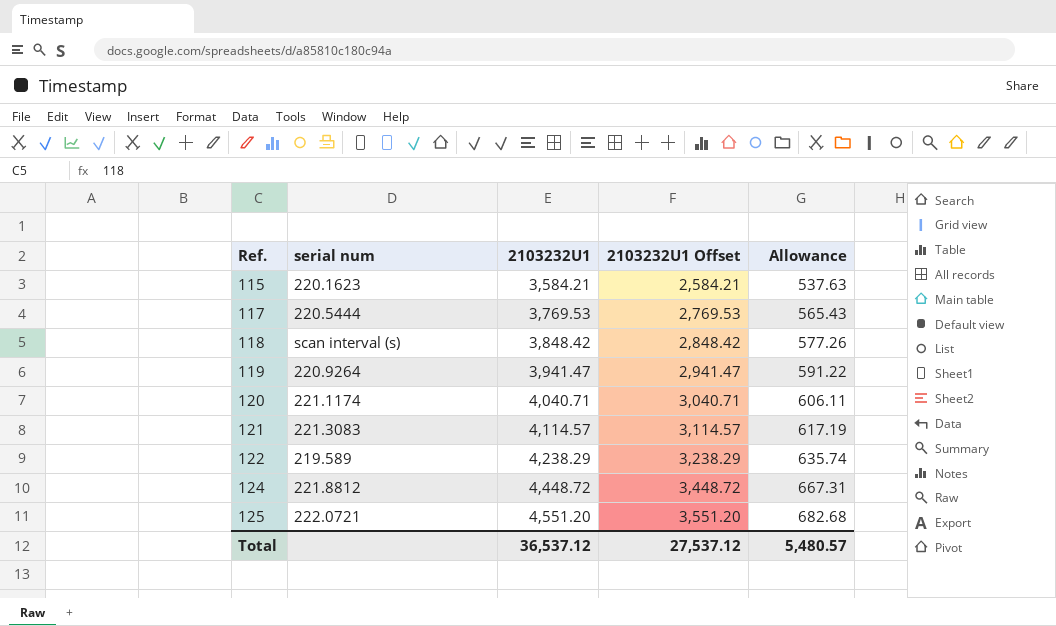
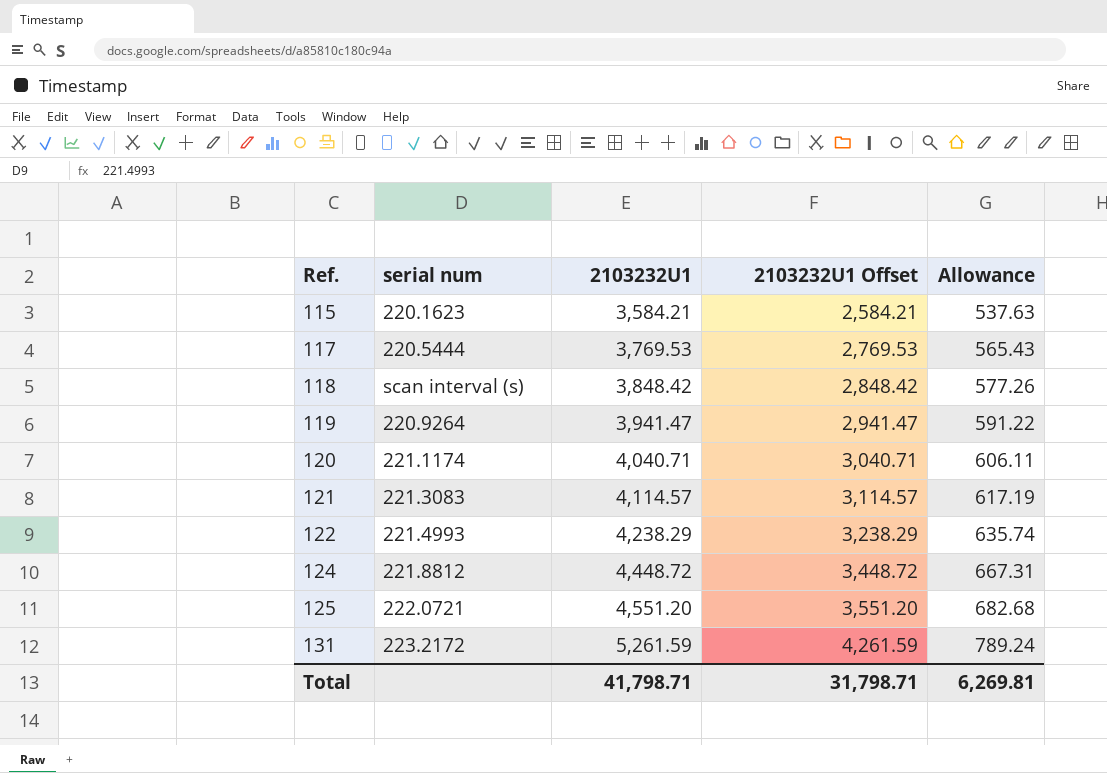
122 | serial num: 219.589 -> 221.4993
row 131: none -> 223.2172 | 5,261.59 | 4,261.59 | 789.24
Total | 2103232U1: 36,537.12 -> 41,798.71
Total | 2103232U1 Offset: 27,537.12 -> 31,798.71
Total | Allowance: 5,480.57 -> 6,269.81

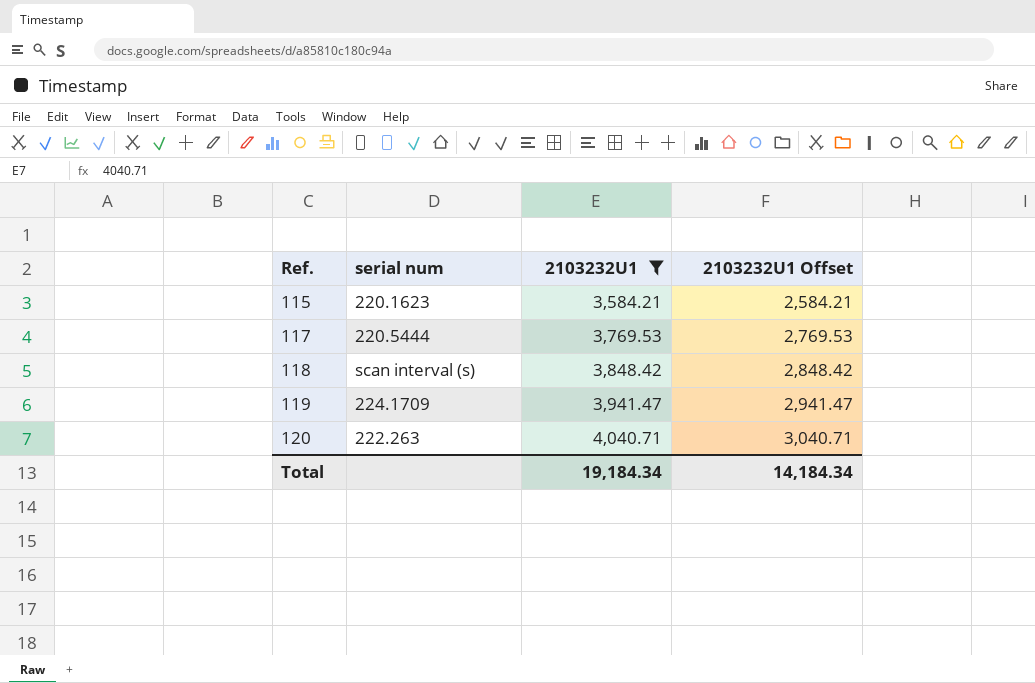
filter: none -> 2103232U1 <= 4,040.71
column Allowance | formula: [2103232U1] * 0.15 -> none
119 | serial num: 220.9264 -> 224.1709
120 | serial num: 221.1174 -> 222.263
Total | 2103232U1: 41,798.71 -> 19,184.34
Total | 2103232U1 Offset: 31,798.71 -> 14,184.34

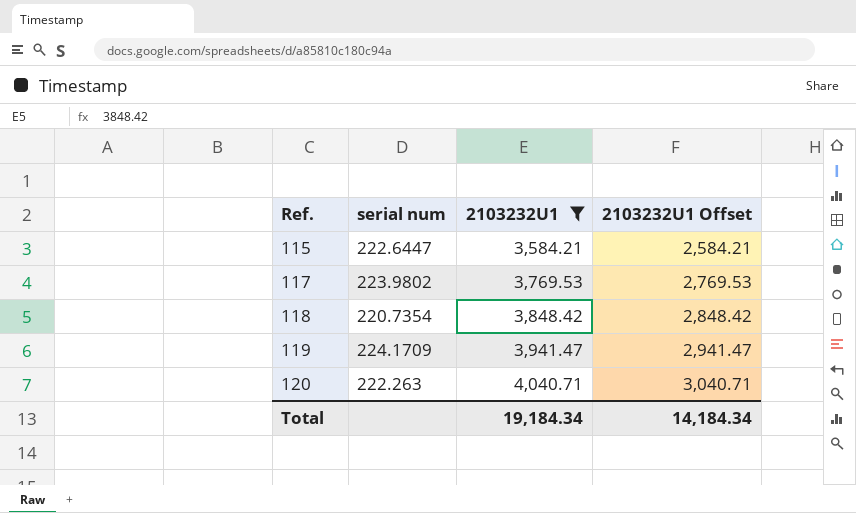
115 | serial num: 220.1623 -> 222.6447
117 | serial num: 220.5444 -> 223.9802
118 | serial num: scan interval (s) -> 220.7354

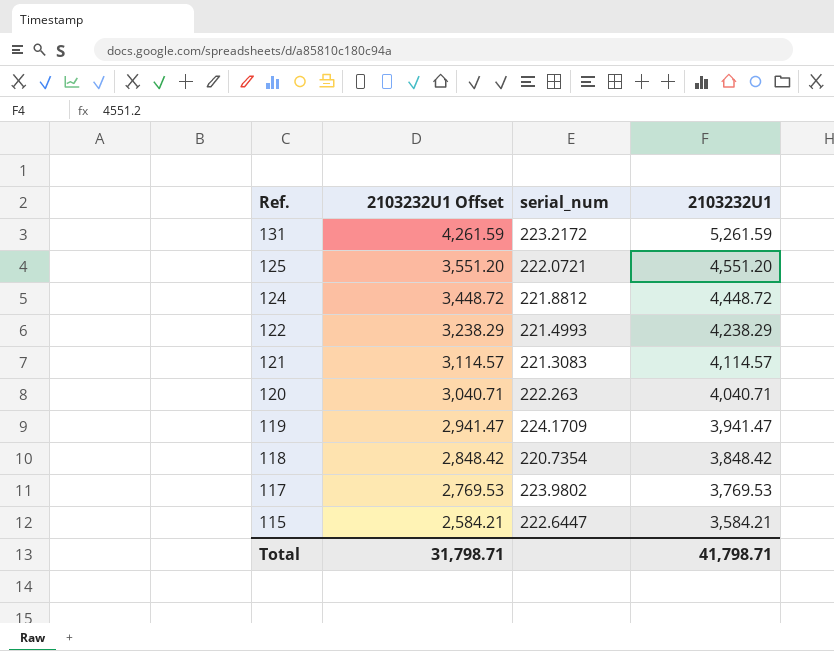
filter: 2103232U1 <= 4,040.71 -> none
row order: Ref. ascending -> Ref. descending
column 2103232U1 Offset | position: 4 -> 2
column name: serial num -> serial_num
Total | 2103232U1 Offset: 14,184.34 -> 31,798.71
Total | 2103232U1: 19,184.34 -> 41,798.71

